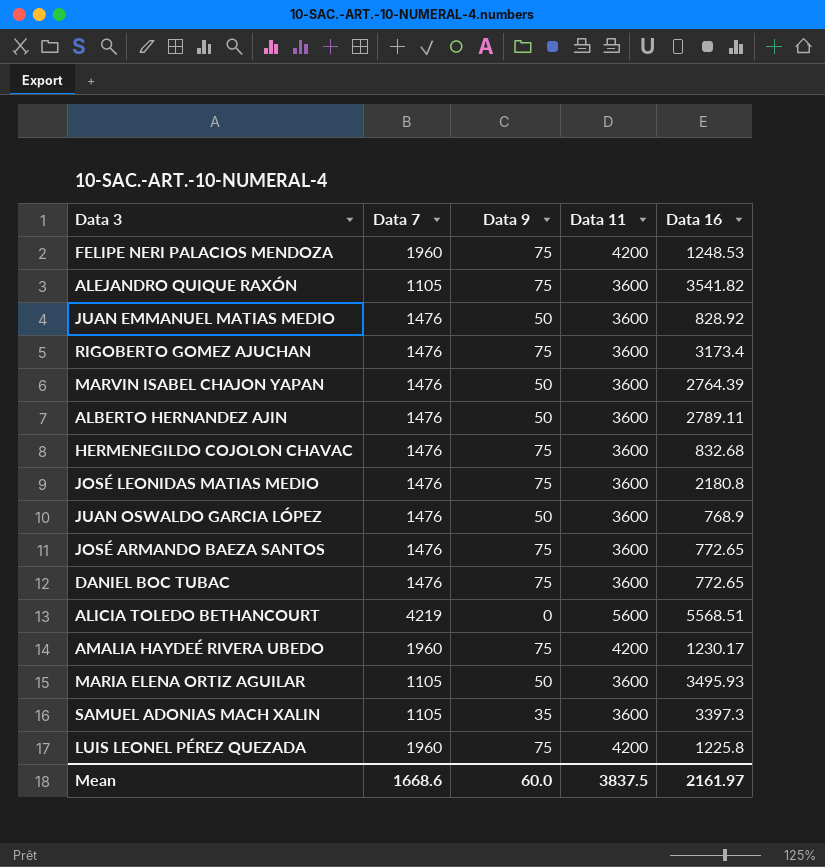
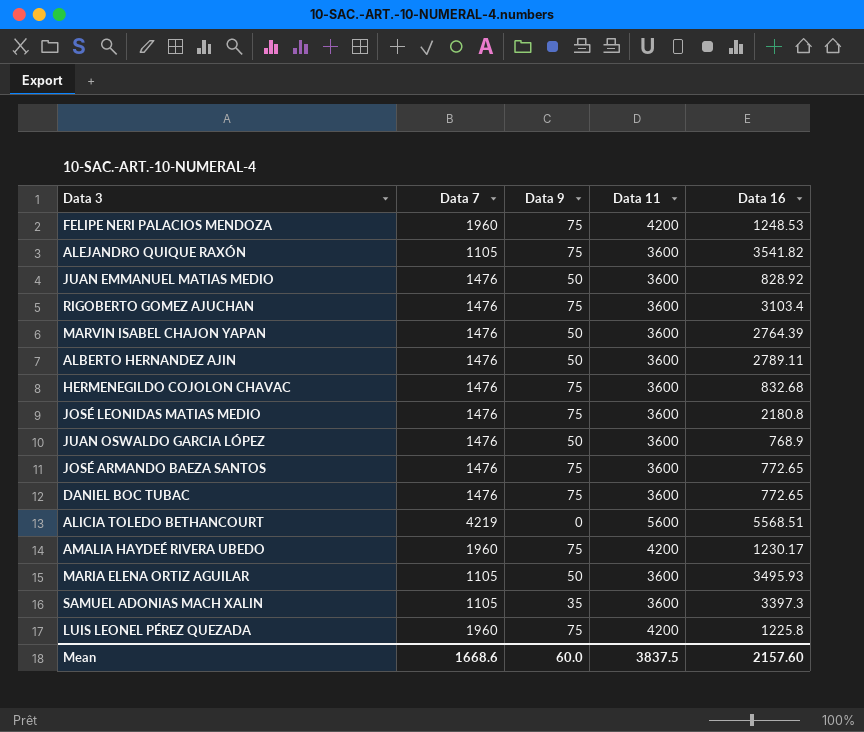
RIGOBERTO GOMEZ AJUCHAN | Data 16: 3173.4 -> 3103.4
Mean | Data 16: 2161.97 -> 2157.60

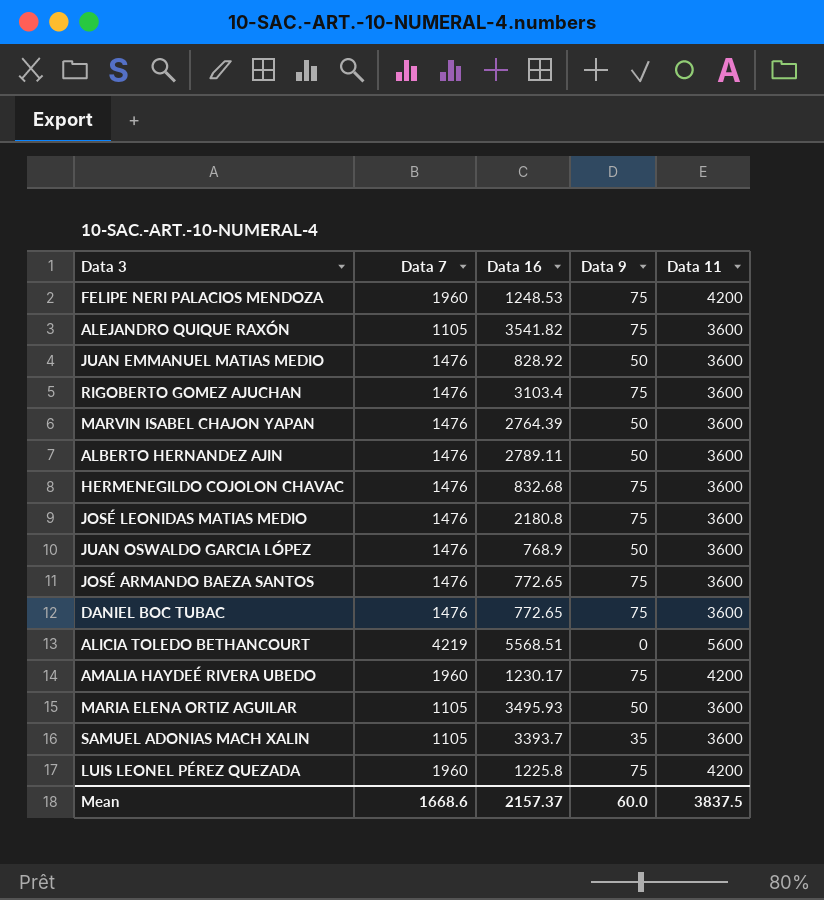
column Data 16 | position: 5 -> 3
SAMUEL ADONIAS MACH XALIN | Data 16: 3397.3 -> 3393.7
Mean | Data 16: 2157.60 -> 2157.37

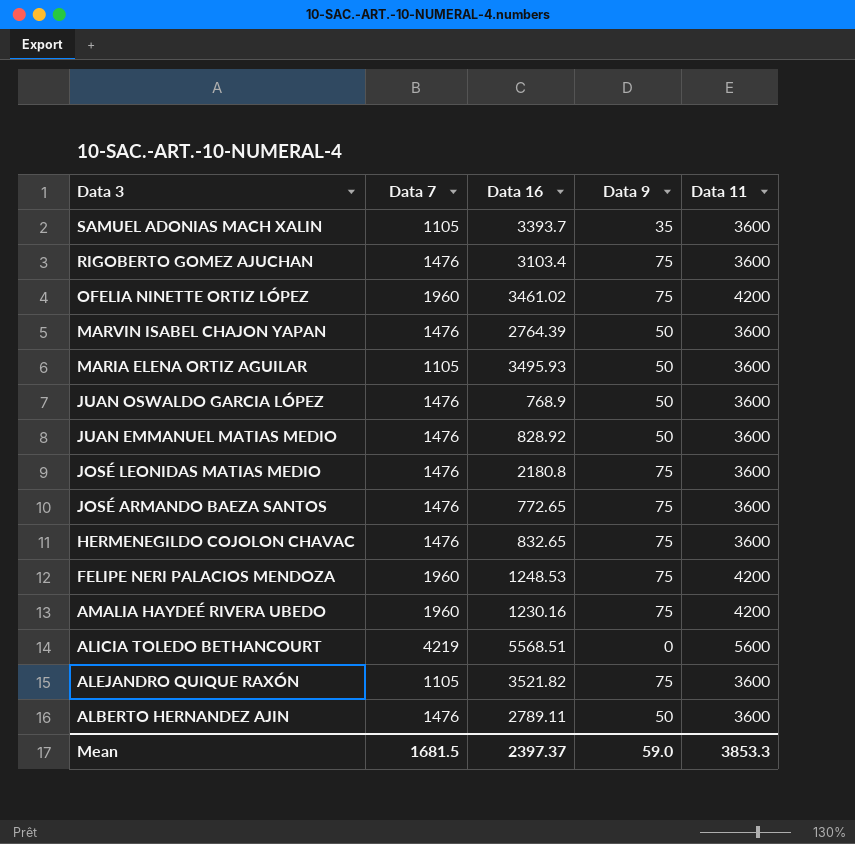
row order: none -> Data 3 descending
row DANIEL BOC TUBAC: 1476 | 772.65 | 75 | 3600 -> none
row LUIS LEONEL PÉREZ QUEZADA: 1960 | 1225.8 | 75 | 4200 -> none
row OFELIA NINETTE ORTIZ LÓPEZ: none -> 1960 | 3461.02 | 75 | 4200
HERMENEGILDO COJOLON CHAVAC | Data 16: 832.68 -> 832.65
AMALIA HAYDEÉ RIVERA UBEDO | Data 16: 1230.17 -> 1230.16
ALEJANDRO QUIQUE RAXÓN | Data 16: 3541.82 -> 3521.82
Mean | Data 7: 1668.6 -> 1681.5
Mean | Data 16: 2157.37 -> 2397.37
Mean | Data 9: 60.0 -> 59.0
Mean | Data 11: 3837.5 -> 3853.3

